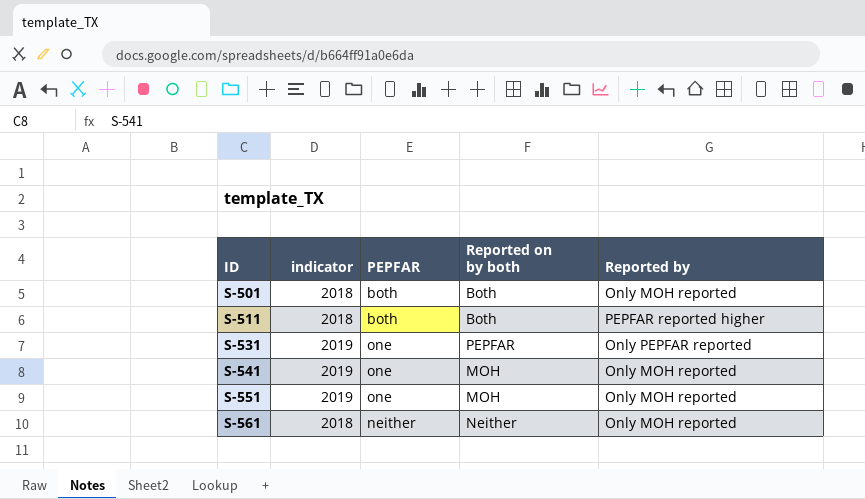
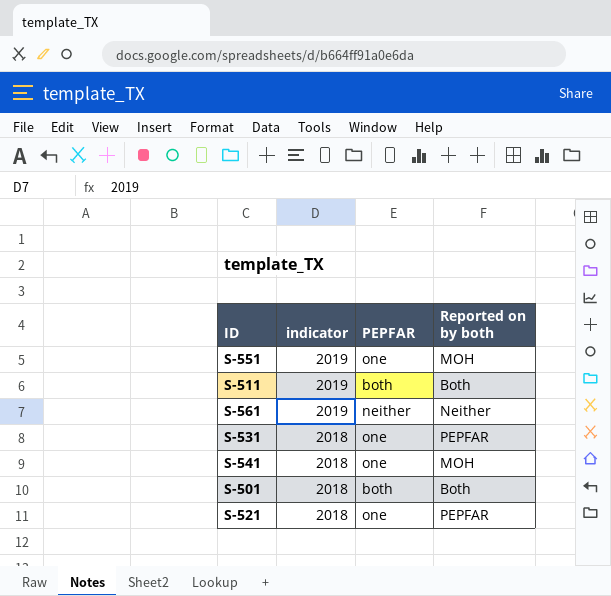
row order: ID ascending -> indicator descending
column Reported by | position: 5 -> none
S-511 | indicator: 2018 -> 2019
S-561 | indicator: 2018 -> 2019
S-531 | indicator: 2019 -> 2018
S-541 | indicator: 2019 -> 2018
row S-521: none -> 2018 | one | PEPFAR

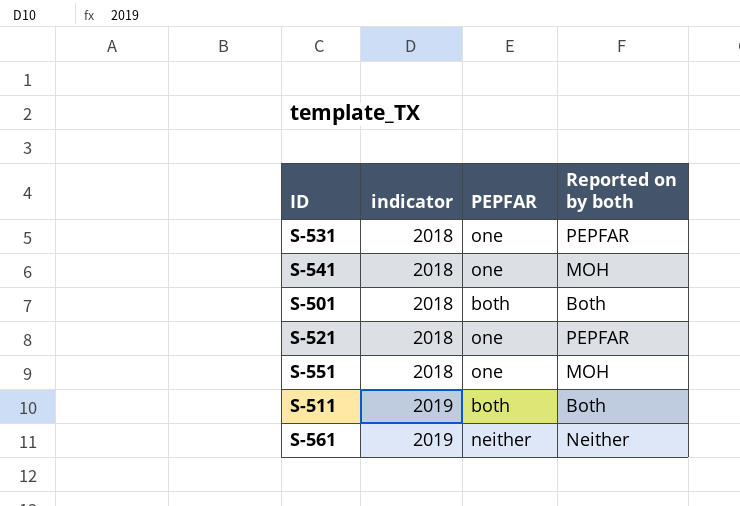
row order: indicator descending -> indicator ascending
S-551 | indicator: 2019 -> 2018

